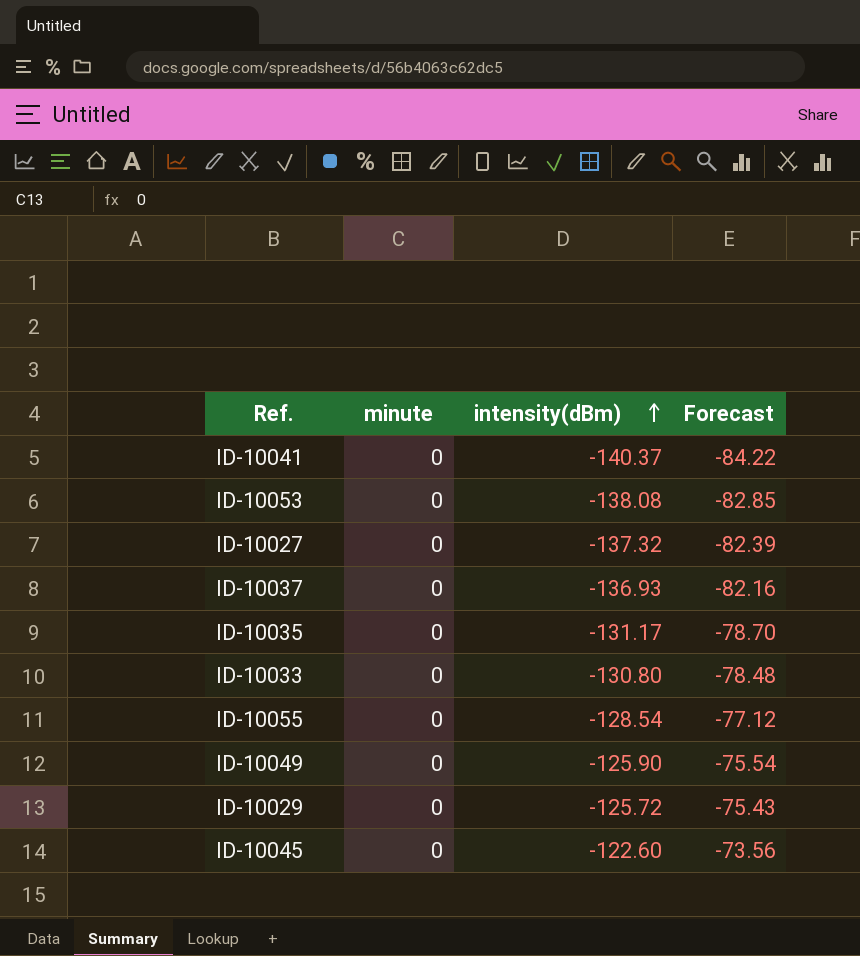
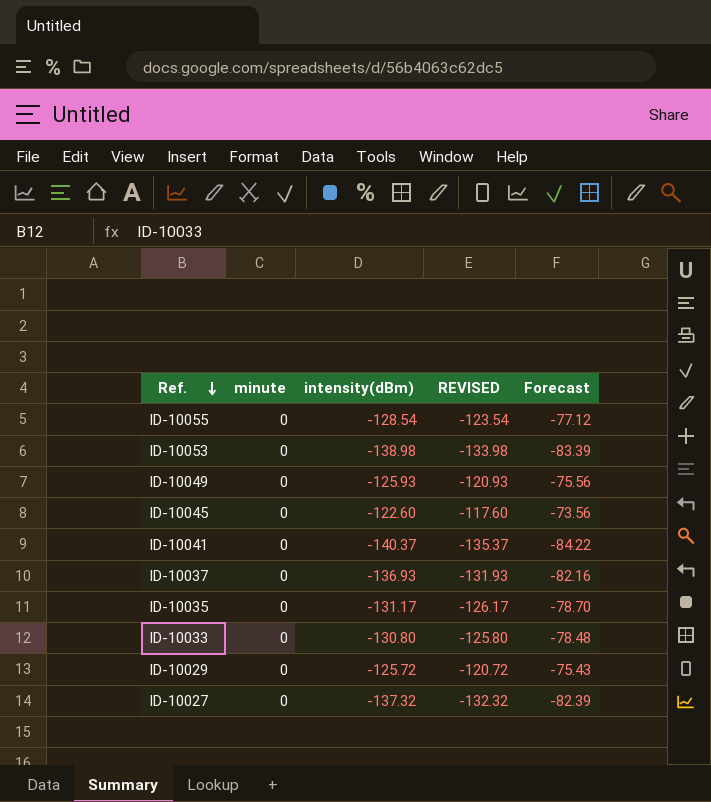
row order: intensity(dBm) ascending -> Ref. descending
column REVISED | formula: none -> [intensity(dBm)] + 5
ID-10053 | intensity(dBm): -138.08 -> -138.98
ID-10053 | Forecast: -82.85 -> -83.39
ID-10049 | intensity(dBm): -125.90 -> -125.93
ID-10049 | Forecast: -75.54 -> -75.56

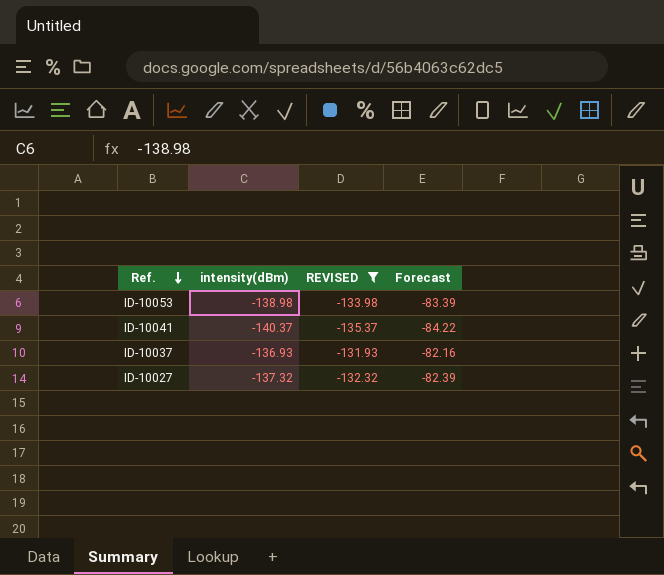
filter: none -> REVISED <= -131.93
column minute | position: 2 -> none

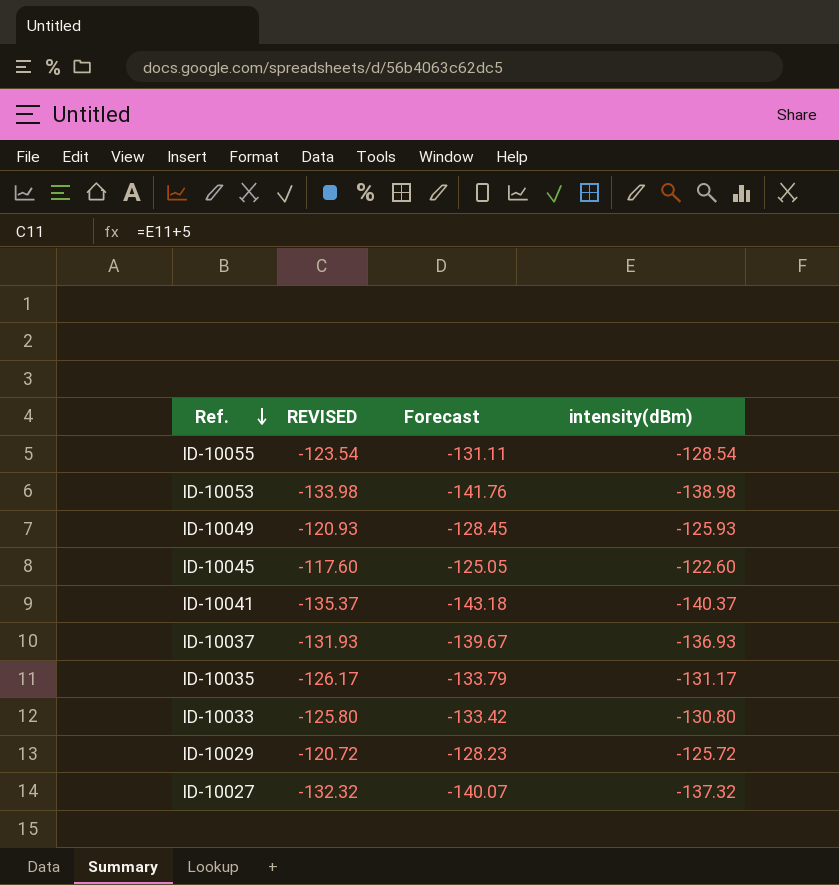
filter: REVISED <= -131.93 -> none
column Forecast | formula: [intensity(dBm)] * 0.6 -> [intensity(dBm)] * 1.02
column intensity(dBm) | position: 2 -> 4

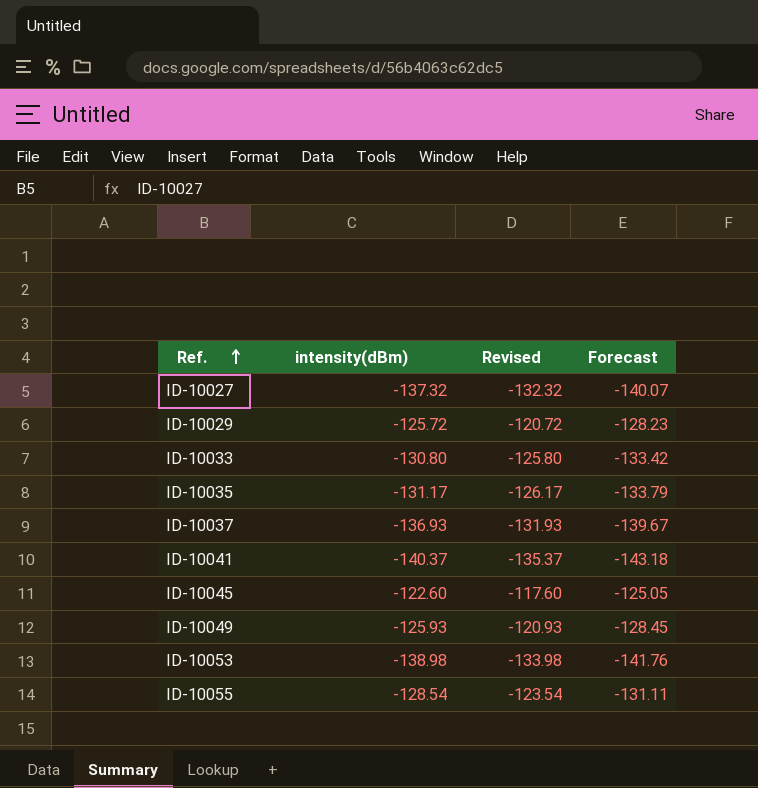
row order: Ref. descending -> Ref. ascending
column intensity(dBm) | position: 4 -> 2
column name: REVISED -> Revised

